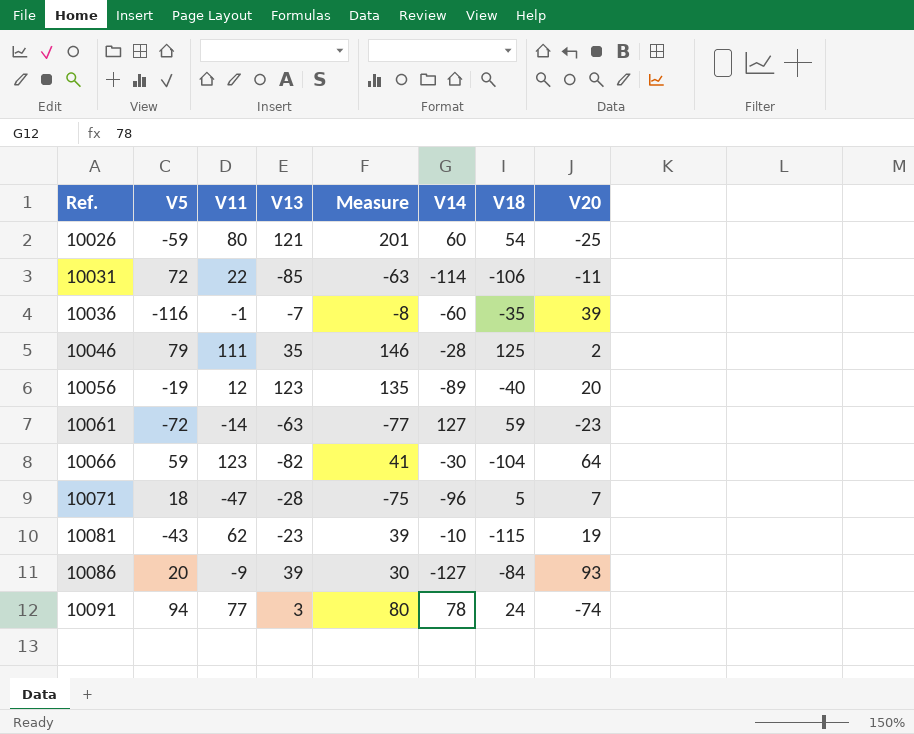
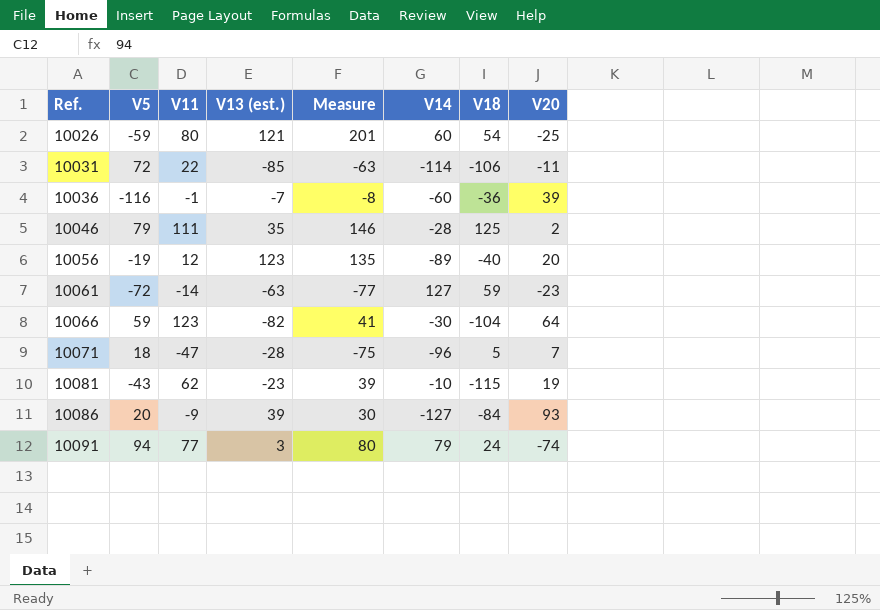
column name: V13 -> V13 (est.)
10036 | V18: -35 -> -36
10091 | V14: 78 -> 79

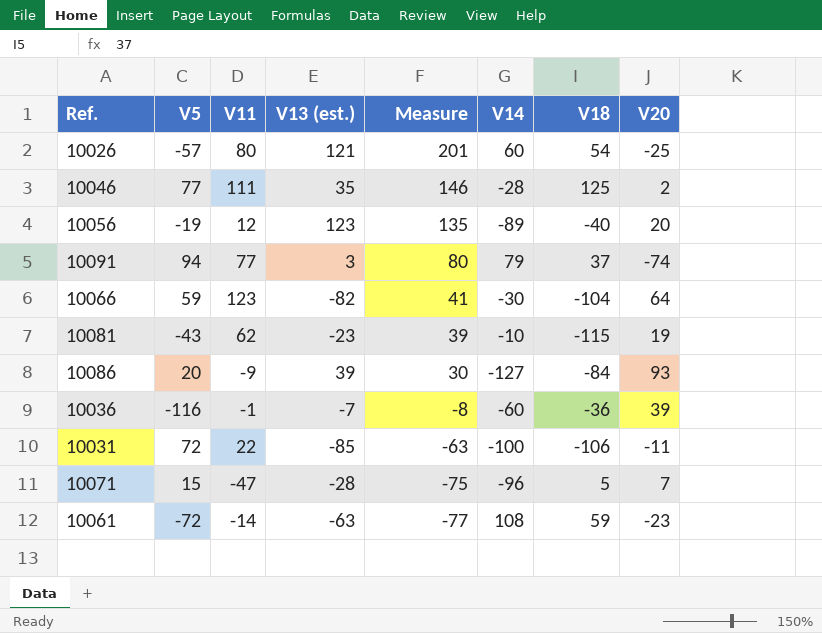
row order: Ref. ascending -> Measure descending
10026 | V5: -59 -> -57
10046 | V5: 79 -> 77
10091 | V18: 24 -> 37
10031 | V14: -114 -> -100
10071 | V5: 18 -> 15
10061 | V14: 127 -> 108

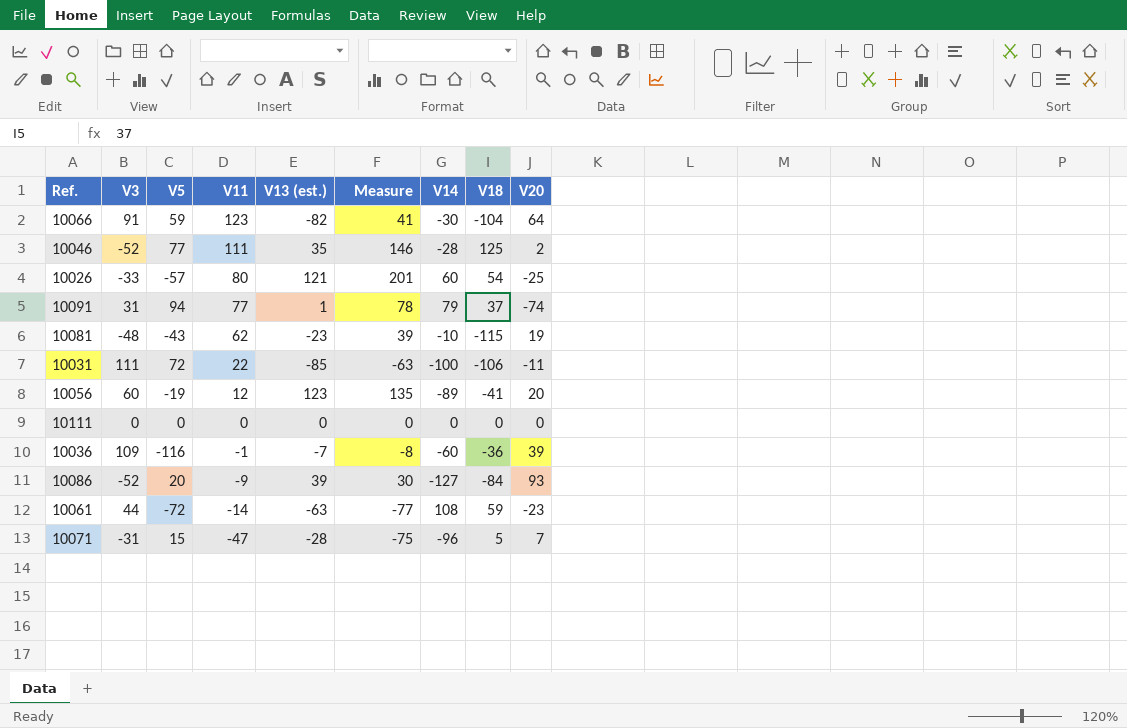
row order: Measure descending -> V11 descending
column V3 | position: none -> 2
10091 | V13 (est.): 3 -> 1
10091 | Measure: 80 -> 78
10056 | V18: -40 -> -41
row 10111: none -> 0 | 0 | 0 | 0 | 0 | 0 | 0 | 0

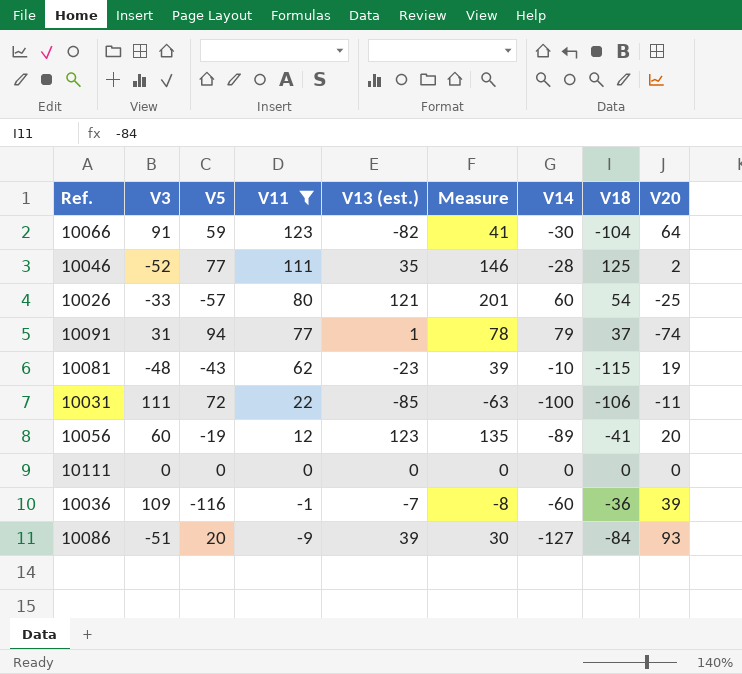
filter: none -> V11 >= -9
10086 | V3: -52 -> -51

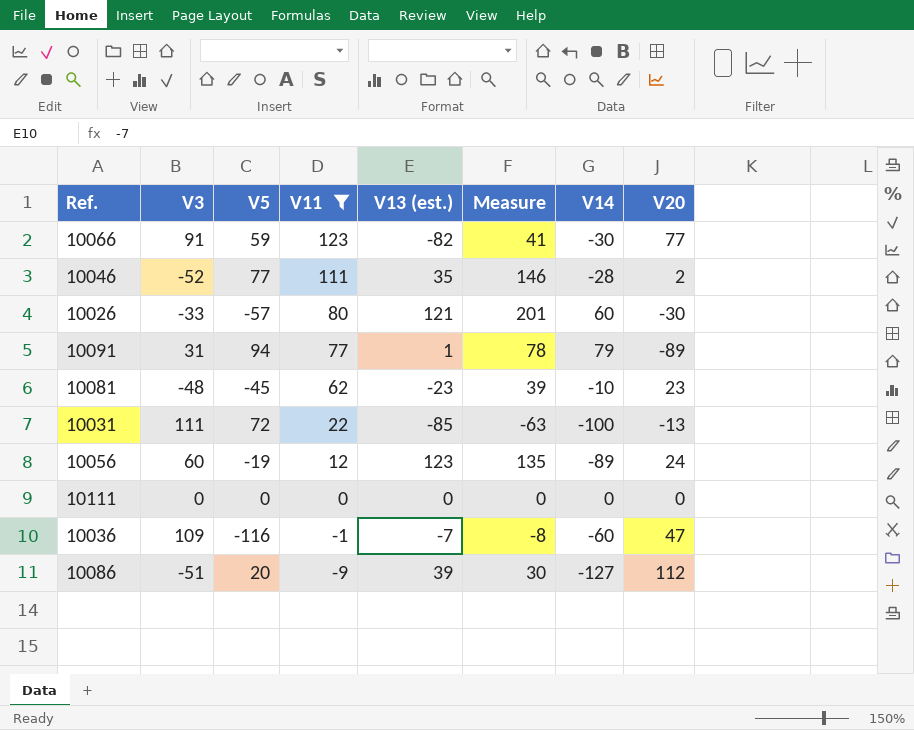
column V18 | position: 8 -> none
10066 | V20: 64 -> 77
10026 | V20: -25 -> -30
10091 | V20: -74 -> -89
10081 | V5: -43 -> -45
10081 | V20: 19 -> 23
10031 | V20: -11 -> -13
10056 | V20: 20 -> 24
10036 | V20: 39 -> 47
10086 | V20: 93 -> 112

